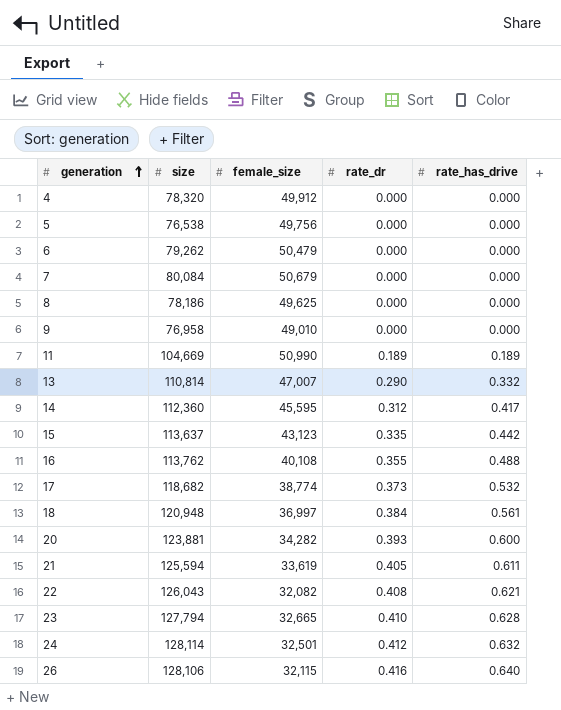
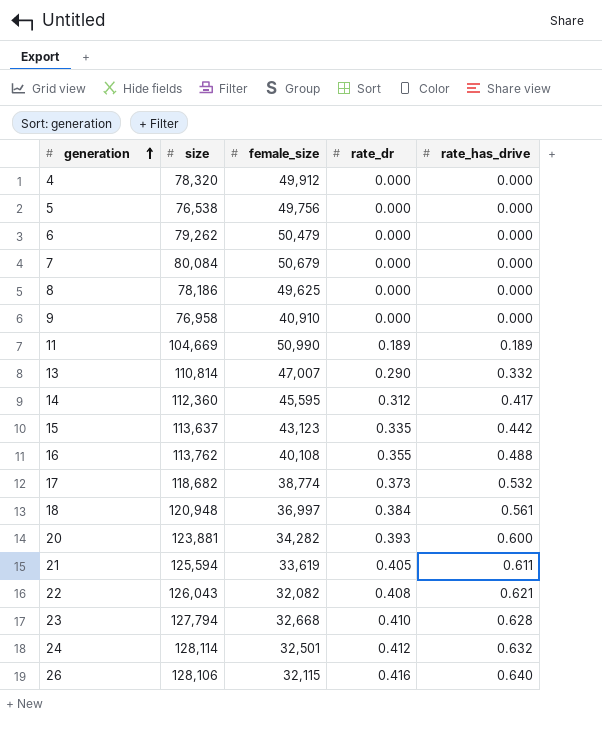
9 | female_size: 49,010 -> 40,910
23 | female_size: 32,665 -> 32,668

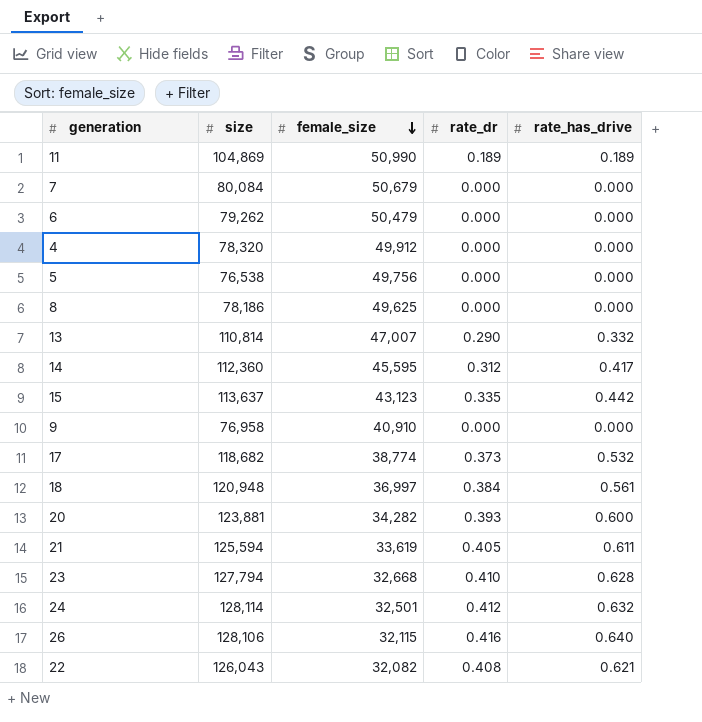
row order: generation ascending -> female_size descending
row 16: 113,762 | 40,108 | 0.355 | 0.488 -> none
11 | size: 104,669 -> 104,869

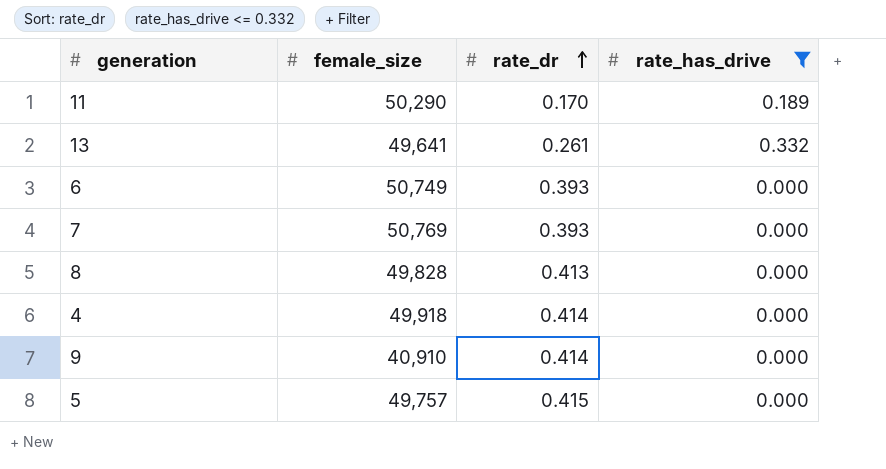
filter: none -> rate_has_drive <= 0.332
row order: female_size descending -> rate_dr ascending
column size | position: 2 -> none
11 | female_size: 50,990 -> 50,290
11 | rate_dr: 0.189 -> 0.170
13 | female_size: 47,007 -> 49,641
13 | rate_dr: 0.290 -> 0.261
6 | female_size: 50,479 -> 50,749
6 | rate_dr: 0.000 -> 0.393
7 | female_size: 50,679 -> 50,769
7 | rate_dr: 0.000 -> 0.393
8 | female_size: 49,625 -> 49,828
8 | rate_dr: 0.000 -> 0.413
4 | female_size: 49,912 -> 49,918
4 | rate_dr: 0.000 -> 0.414
9 | rate_dr: 0.000 -> 0.414
5 | female_size: 49,756 -> 49,757
5 | rate_dr: 0.000 -> 0.415

